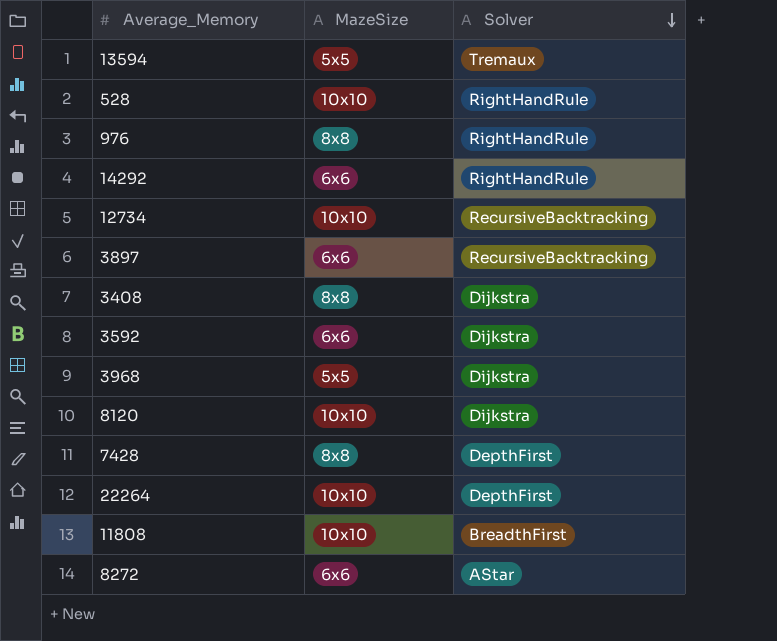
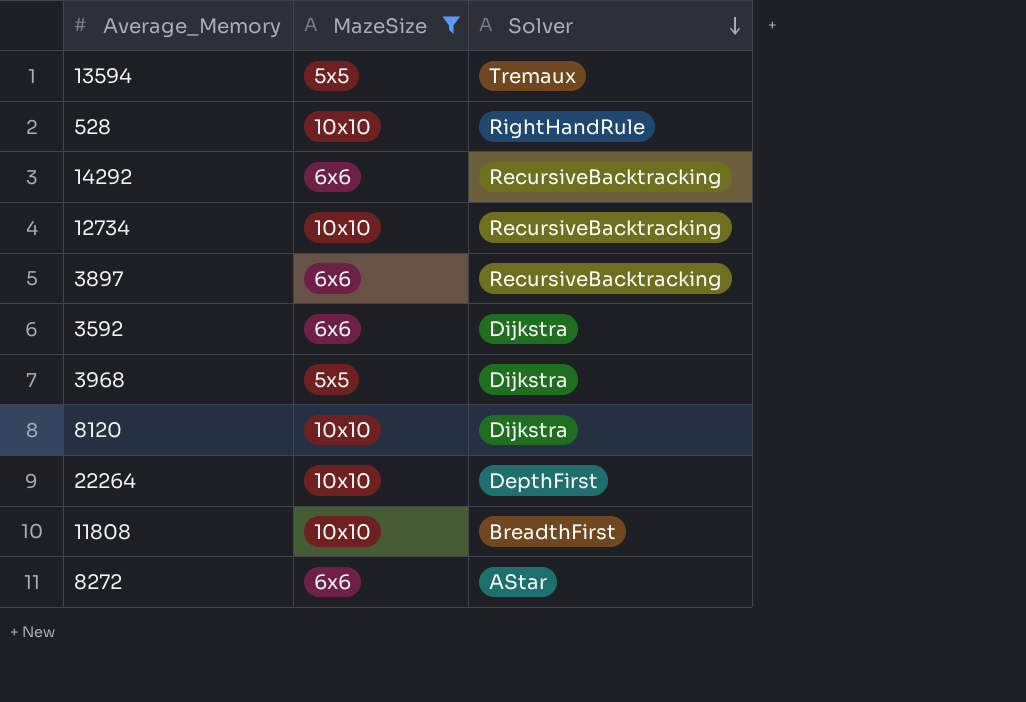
filter: none -> MazeSize != 8x8
14292 | Solver: RightHandRule -> RecursiveBacktracking

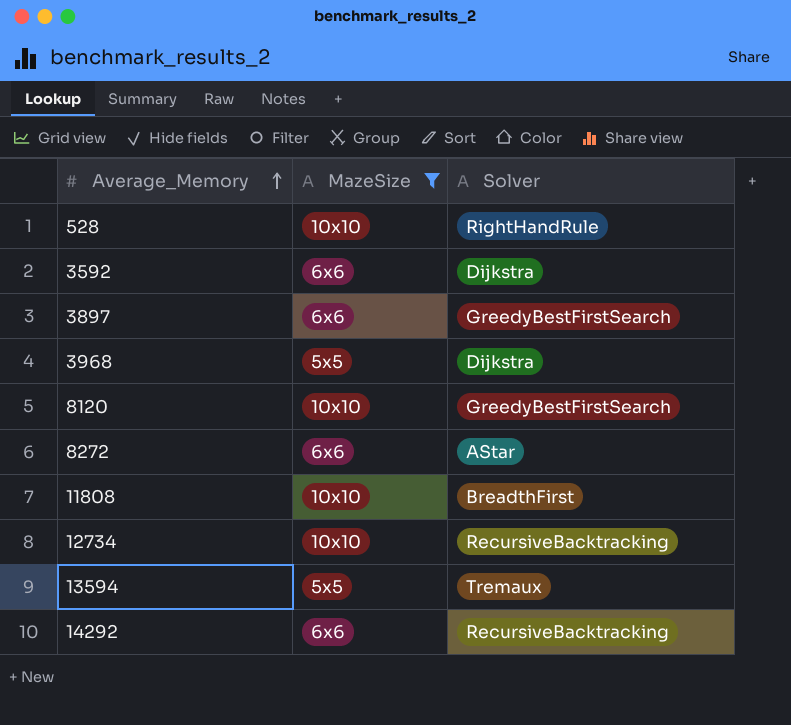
row order: Solver descending -> Average_Memory ascending
row 22264: 10x10 | DepthFirst -> none
3897 | Solver: RecursiveBacktracking -> GreedyBestFirstSearch
8120 | Solver: Dijkstra -> GreedyBestFirstSearch

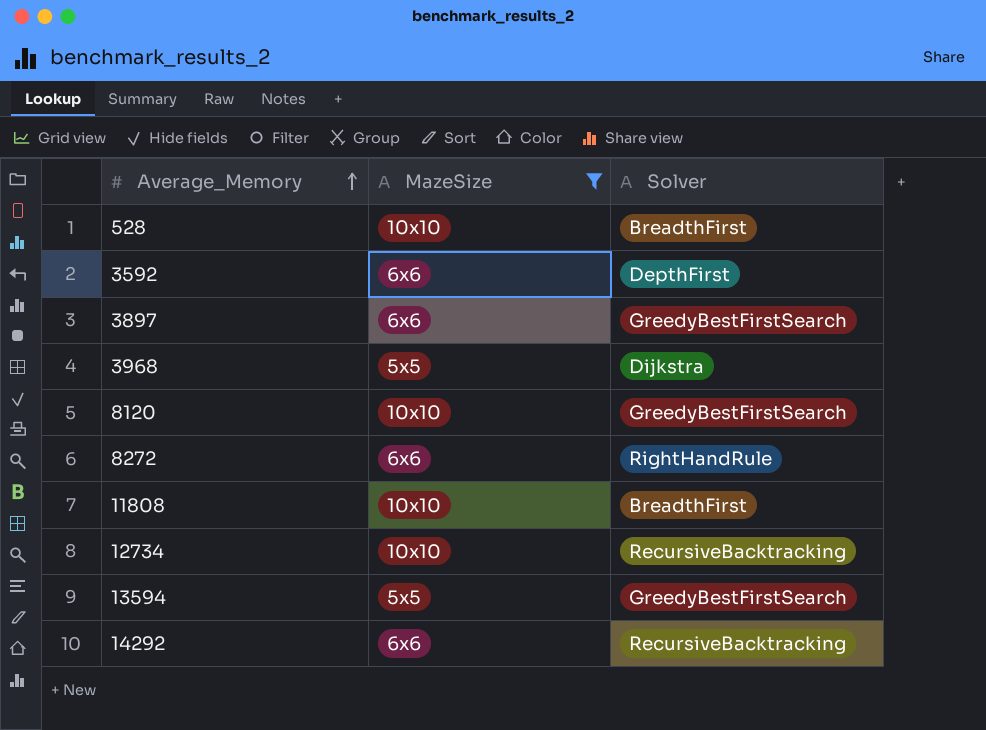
528 | Solver: RightHandRule -> BreadthFirst
3592 | Solver: Dijkstra -> DepthFirst
8272 | Solver: AStar -> RightHandRule
13594 | Solver: Tremaux -> GreedyBestFirstSearch

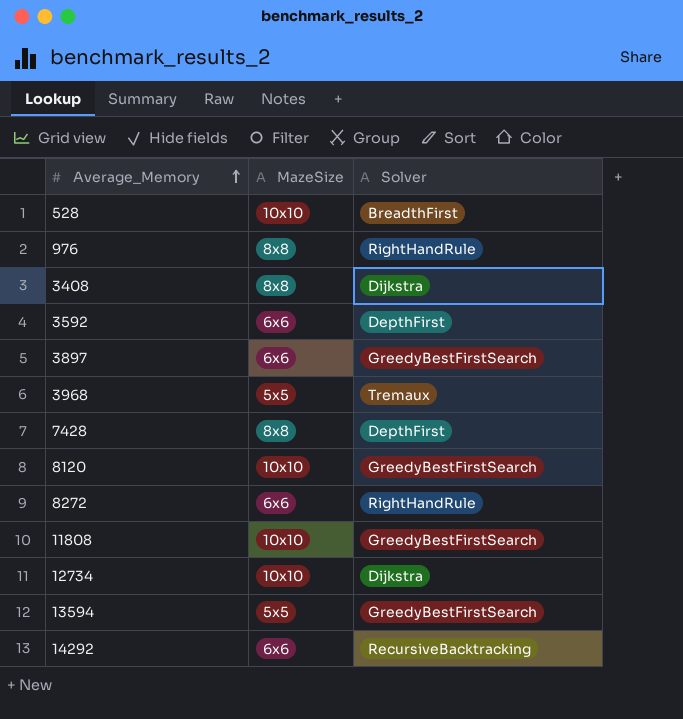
filter: MazeSize != 8x8 -> none
3968 | Solver: Dijkstra -> Tremaux
11808 | Solver: BreadthFirst -> GreedyBestFirstSearch
12734 | Solver: RecursiveBacktracking -> Dijkstra

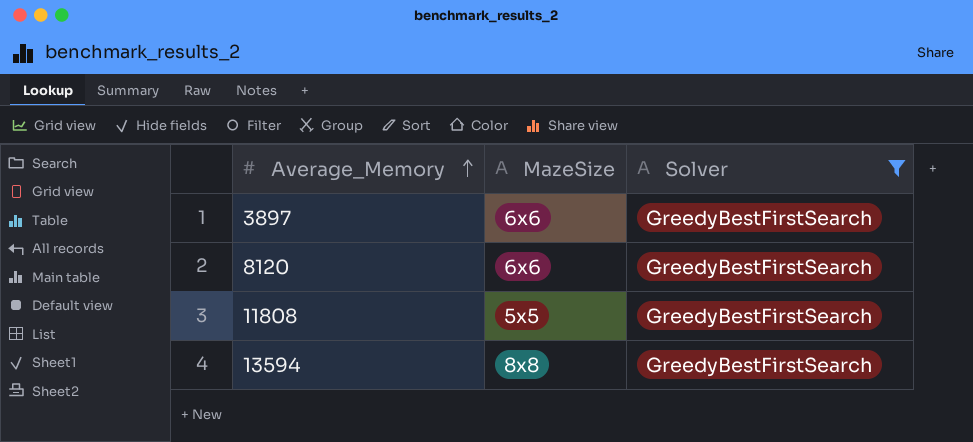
filter: none -> Solver = GreedyBestFirstSearch
8120 | MazeSize: 10x10 -> 6x6
11808 | MazeSize: 10x10 -> 5x5
13594 | MazeSize: 5x5 -> 8x8

